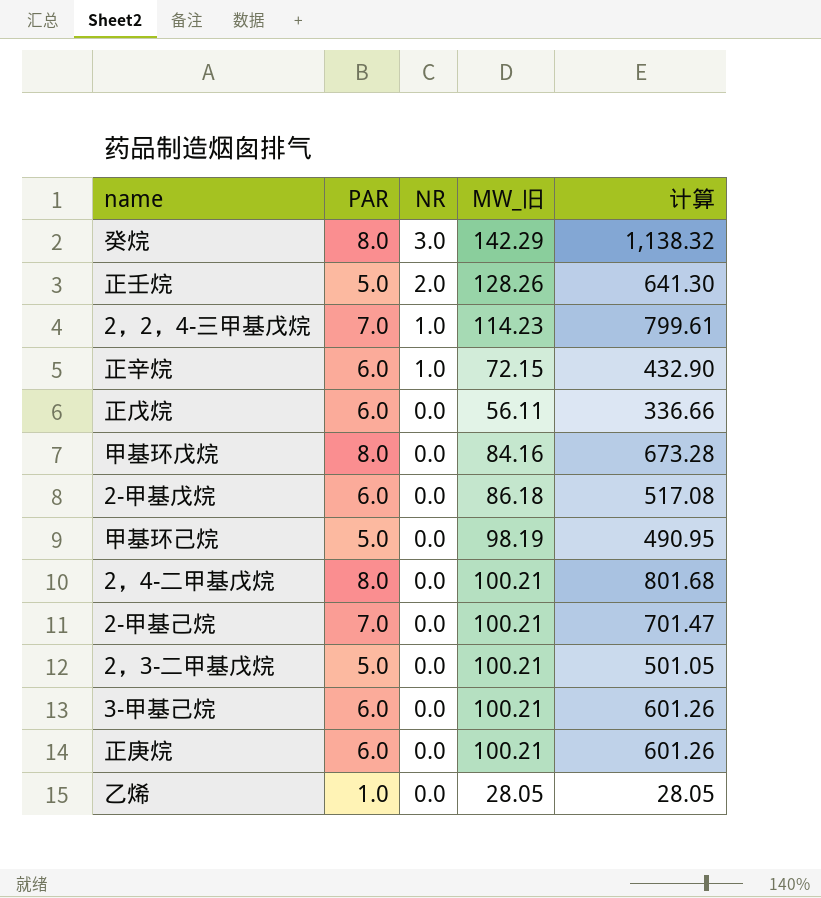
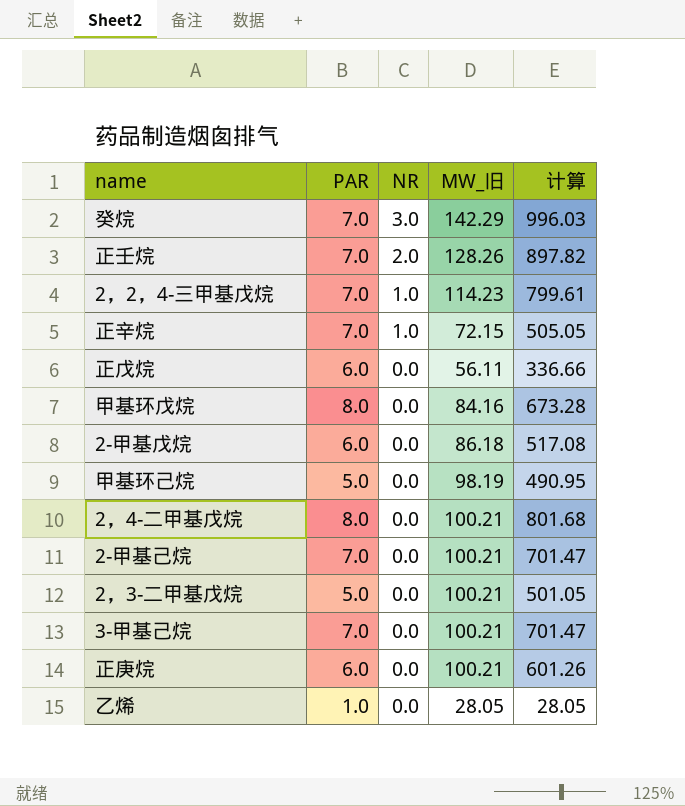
癸烷 | PAR: 8.0 -> 7.0
癸烷 | 计算: 1,138.32 -> 996.03
正壬烷 | PAR: 5.0 -> 7.0
正壬烷 | 计算: 641.30 -> 897.82
正辛烷 | PAR: 6.0 -> 7.0
正辛烷 | 计算: 432.90 -> 505.05
3-甲基己烷 | PAR: 6.0 -> 7.0
3-甲基己烷 | 计算: 601.26 -> 701.47

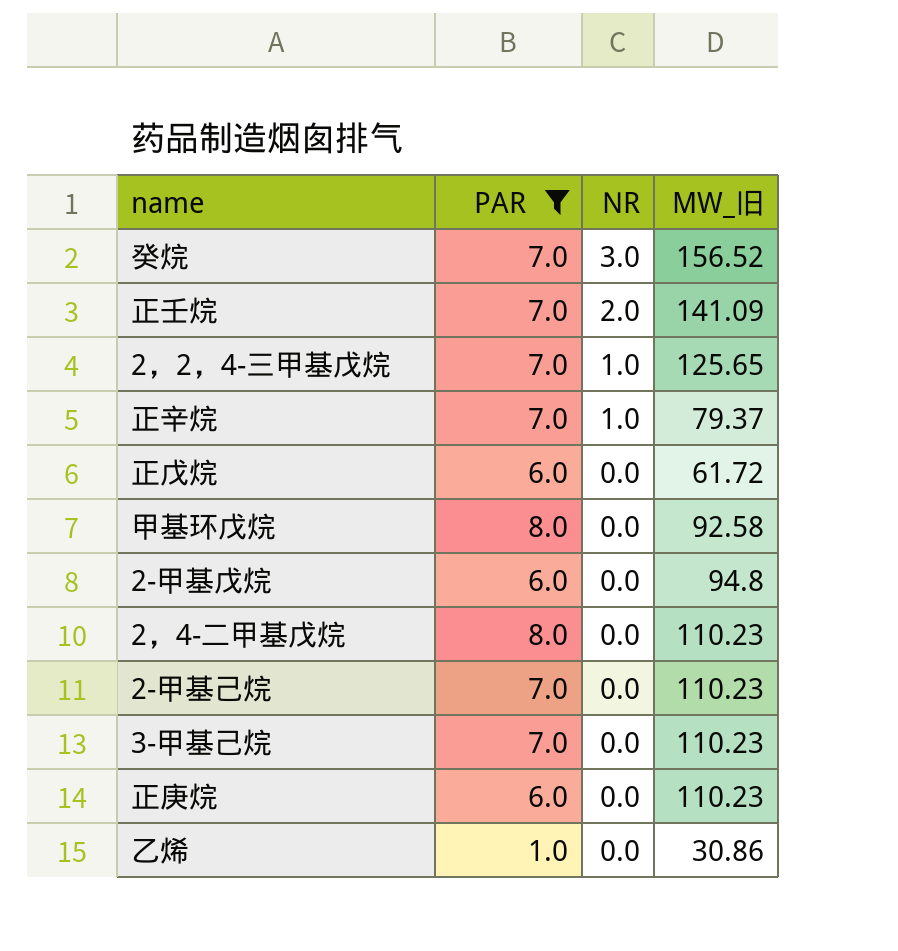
filter: none -> PAR != 5.0
column 计算 | formula: [PAR] * [MW_旧] -> none
癸烷 | MW_旧: 142.29 -> 156.52
正壬烷 | MW_旧: 128.26 -> 141.09
2，2，4-三甲基戊烷 | MW_旧: 114.23 -> 125.65
正辛烷 | MW_旧: 72.15 -> 79.37
正戊烷 | MW_旧: 56.11 -> 61.72
甲基环戊烷 | MW_旧: 84.16 -> 92.58
2-甲基戊烷 | MW_旧: 86.18 -> 94.8
2，4-二甲基戊烷 | MW_旧: 100.21 -> 110.23
2-甲基己烷 | MW_旧: 100.21 -> 110.23
3-甲基己烷 | MW_旧: 100.21 -> 110.23
正庚烷 | MW_旧: 100.21 -> 110.23
乙烯 | MW_旧: 28.05 -> 30.86

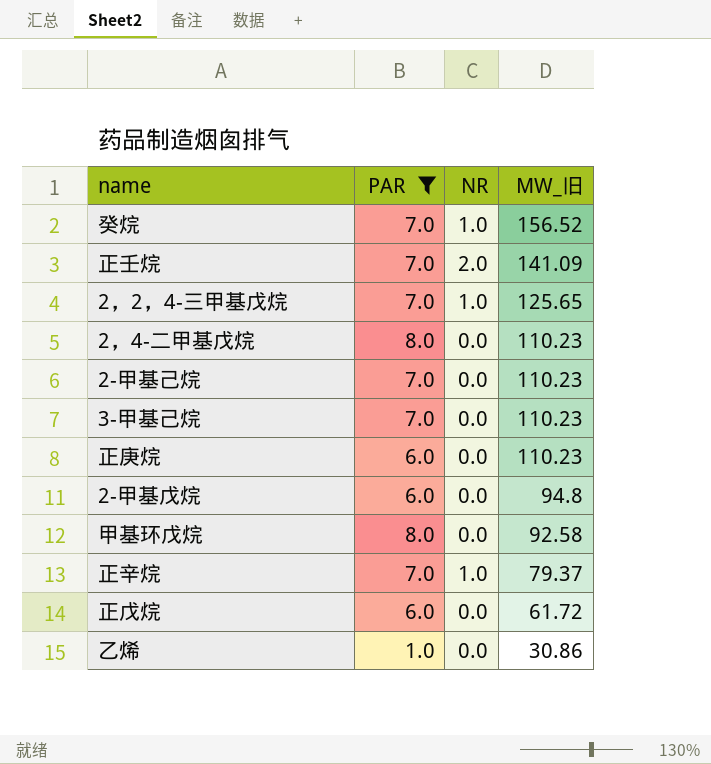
row order: NR descending -> MW_旧 descending
癸烷 | NR: 3.0 -> 1.0

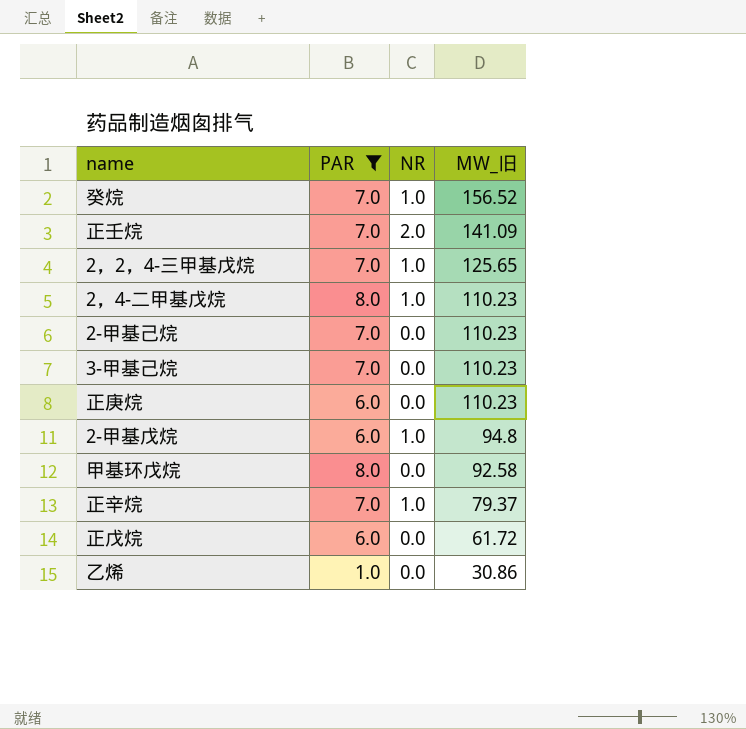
2，4-二甲基戊烷 | NR: 0.0 -> 1.0
2-甲基戊烷 | NR: 0.0 -> 1.0

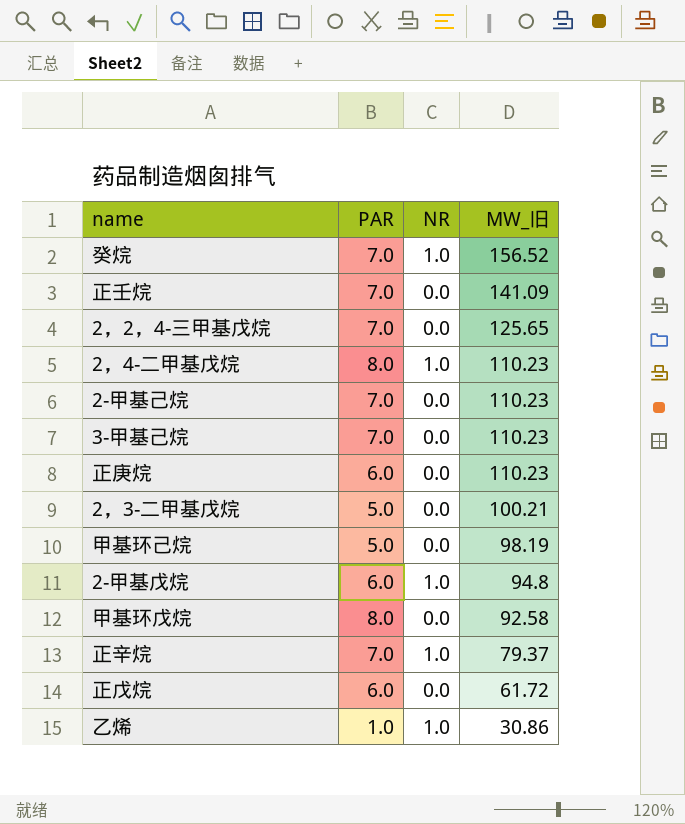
filter: PAR != 5.0 -> none
正壬烷 | NR: 2.0 -> 0.0
2，2，4-三甲基戊烷 | NR: 1.0 -> 0.0
乙烯 | NR: 0.0 -> 1.0

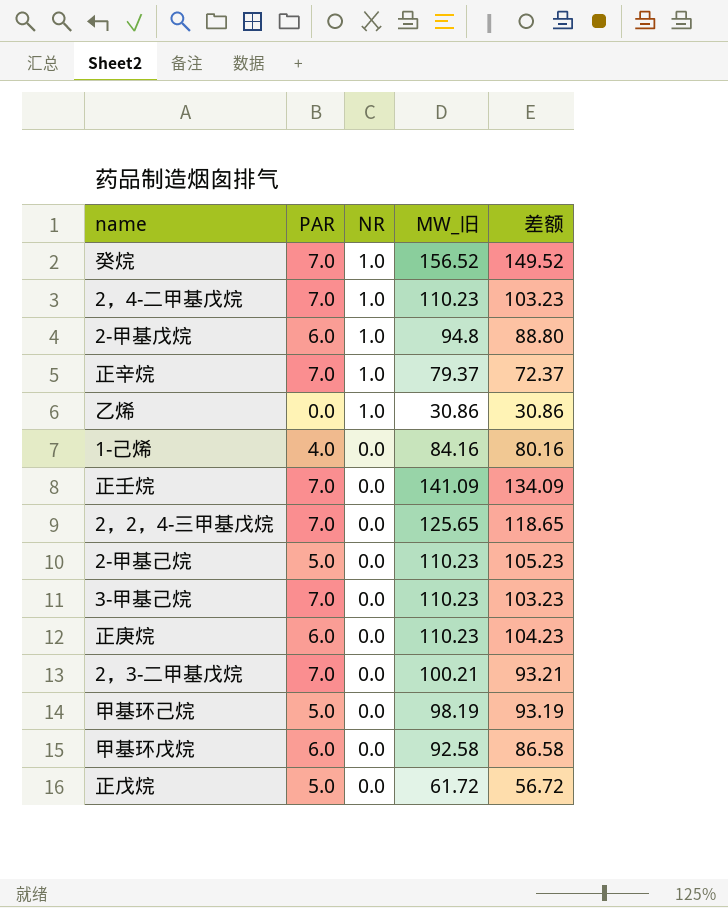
row order: MW_旧 descending -> NR descending
column 差额 | formula: none -> [MW_旧] - [PAR]
2，4-二甲基戊烷 | PAR: 8.0 -> 7.0
乙烯 | PAR: 1.0 -> 0.0
row 1-己烯: none -> 4.0 | 0.0 | 84.16 | 80.16
2-甲基己烷 | PAR: 7.0 -> 5.0
2，3-二甲基戊烷 | PAR: 5.0 -> 7.0
甲基环戊烷 | PAR: 8.0 -> 6.0
正戊烷 | PAR: 6.0 -> 5.0

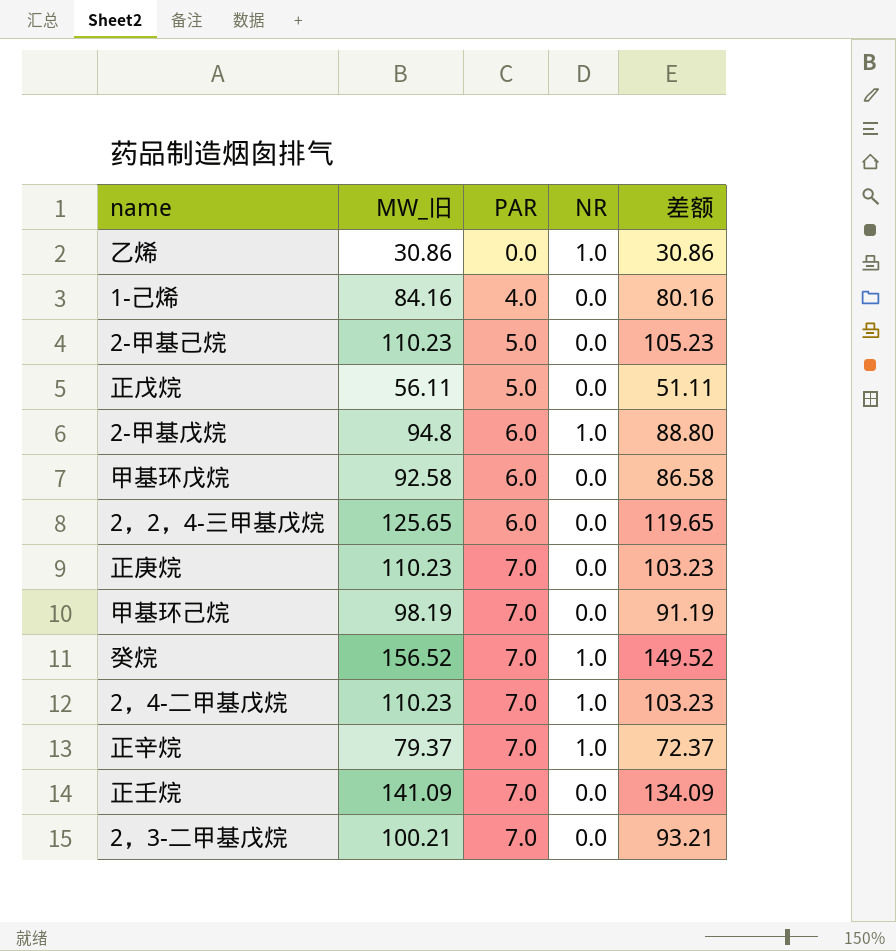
row order: NR descending -> PAR ascending
column MW_旧 | position: 4 -> 2
row 3-甲基己烷: 7.0 | 0.0 | 110.23 | 103.23 -> none
正戊烷 | MW_旧: 61.72 -> 56.11
正戊烷 | 差额: 56.72 -> 51.11
2，2，4-三甲基戊烷 | PAR: 7.0 -> 6.0
2，2，4-三甲基戊烷 | 差额: 118.65 -> 119.65
正庚烷 | PAR: 6.0 -> 7.0
正庚烷 | 差额: 104.23 -> 103.23
甲基环己烷 | PAR: 5.0 -> 7.0
甲基环己烷 | 差额: 93.19 -> 91.19

